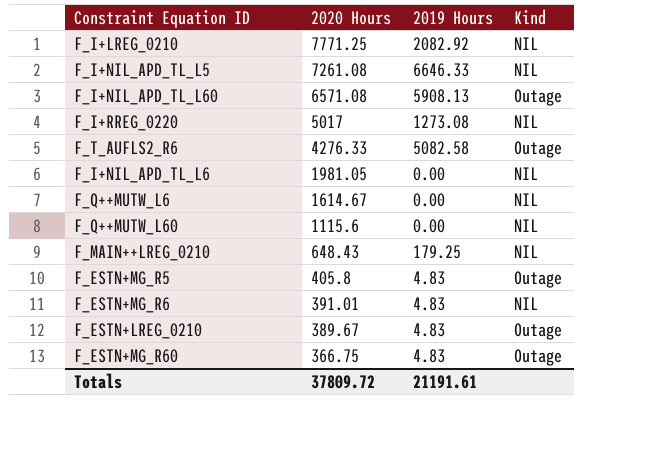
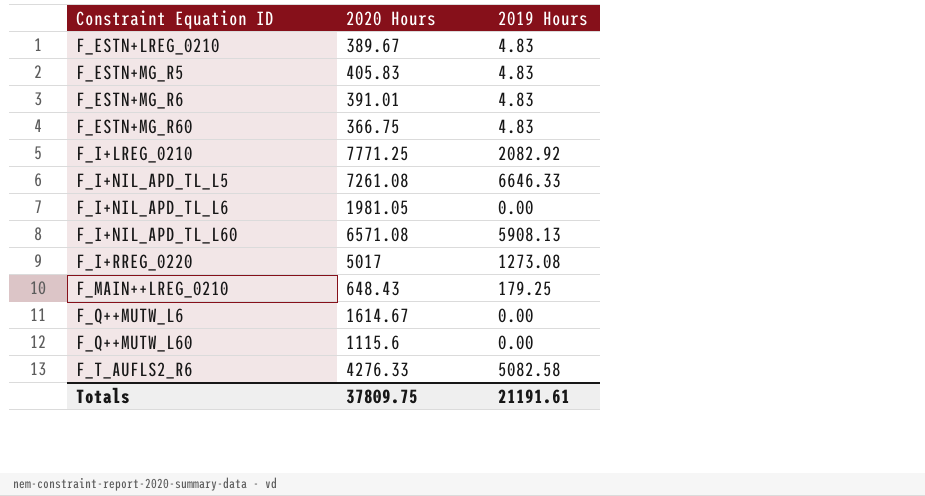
row order: 2020 Hours descending -> Constraint Equation ID ascending
column Kind | position: 4 -> none
F_ESTN+MG_R5 | 2020 Hours: 405.8 -> 405.83
Totals | 2020 Hours: 37809.72 -> 37809.75

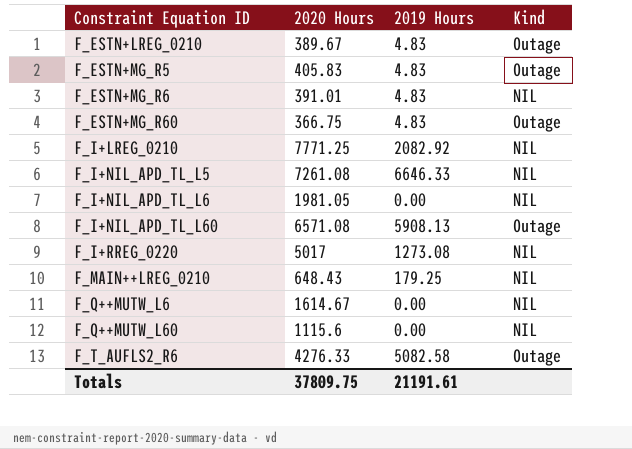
column Kind | position: none -> 4

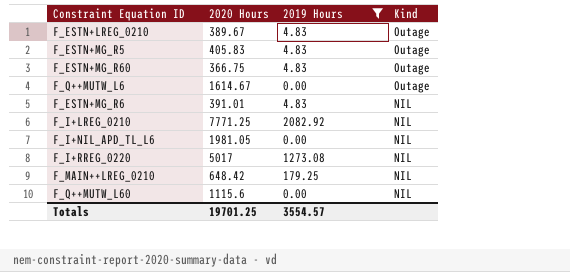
filter: none -> 2019 Hours <= 2082.92
row order: Constraint Equation ID ascending -> Kind descending
F_Q++MUTW_L6 | Kind: NIL -> Outage
F_MAIN++LREG_0210 | 2020 Hours: 648.43 -> 648.42
Totals | 2020 Hours: 37809.75 -> 19701.25
Totals | 2019 Hours: 21191.61 -> 3554.57

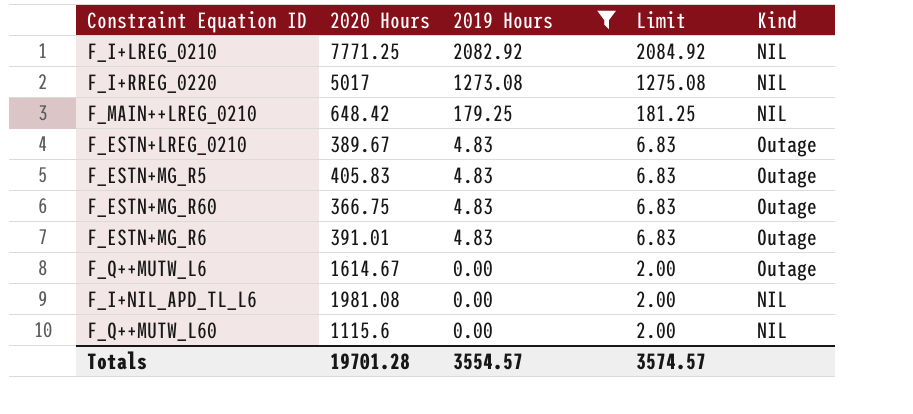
row order: Kind descending -> 2019 Hours descending
column Limit | formula: none -> [2019 Hours] + 2
F_ESTN+MG_R6 | Kind: NIL -> Outage
F_I+NIL_APD_TL_L6 | 2020 Hours: 1981.05 -> 1981.08
Totals | 2020 Hours: 19701.25 -> 19701.28

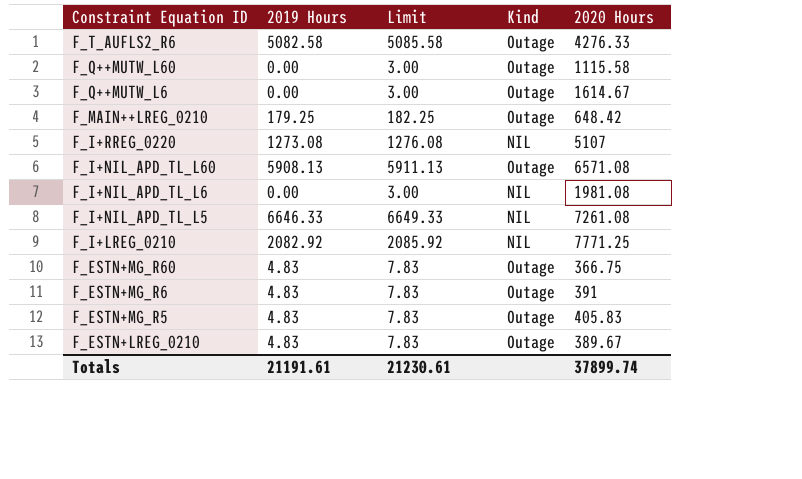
filter: 2019 Hours <= 2082.92 -> none
row order: 2019 Hours descending -> Constraint Equation ID descending
column Limit | formula: [2019 Hours] + 2 -> [2019 Hours] + 3
column 2020 Hours | position: 2 -> 5
F_Q++MUTW_L60 | Kind: NIL -> Outage
F_Q++MUTW_L60 | 2020 Hours: 1115.6 -> 1115.58
F_MAIN++LREG_0210 | Kind: NIL -> Outage
F_I+RREG_0220 | 2020 Hours: 5017 -> 5107
F_ESTN+MG_R6 | 2020 Hours: 391.01 -> 391
Totals | 2019 Hours: 3554.57 -> 21191.61
Totals | Limit: 3574.57 -> 21230.61
Totals | 2020 Hours: 19701.28 -> 37899.74

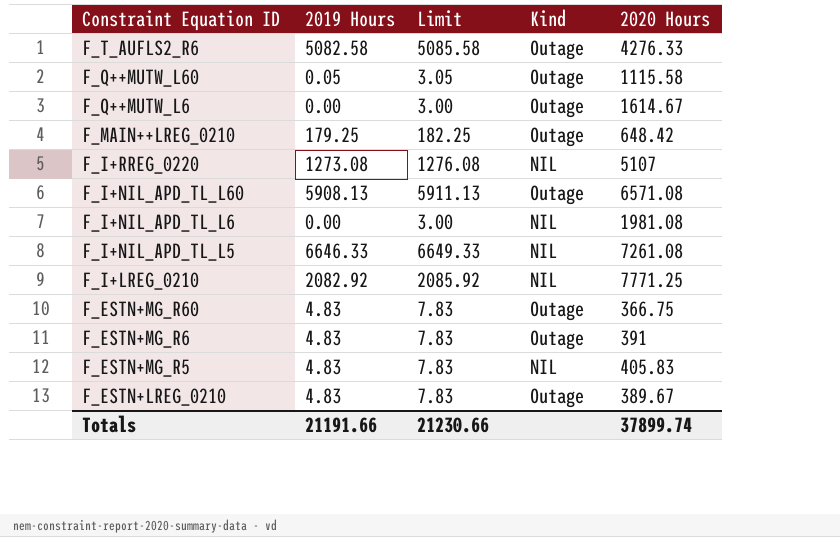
F_Q++MUTW_L60 | 2019 Hours: 0.00 -> 0.05
F_Q++MUTW_L60 | Limit: 3.00 -> 3.05
F_ESTN+MG_R5 | Kind: Outage -> NIL
Totals | 2019 Hours: 21191.61 -> 21191.66
Totals | Limit: 21230.61 -> 21230.66

